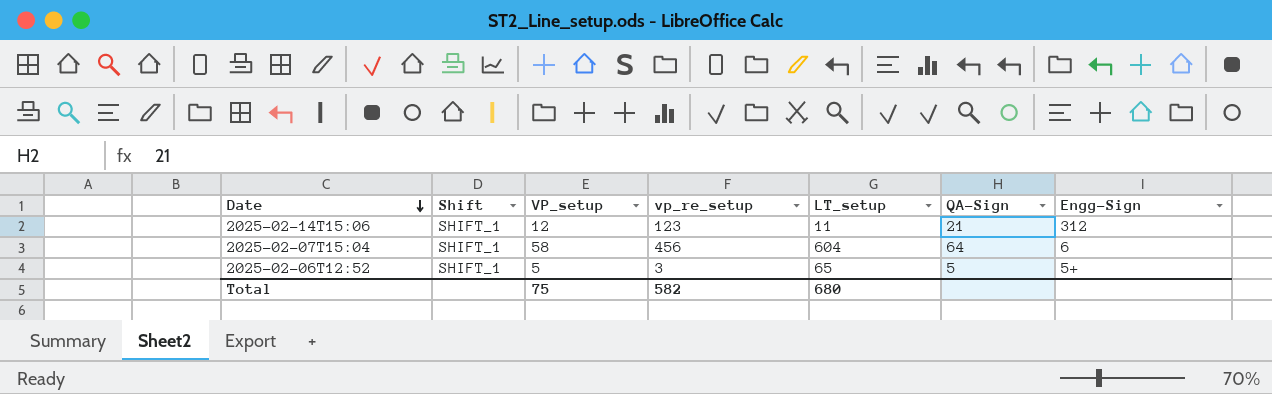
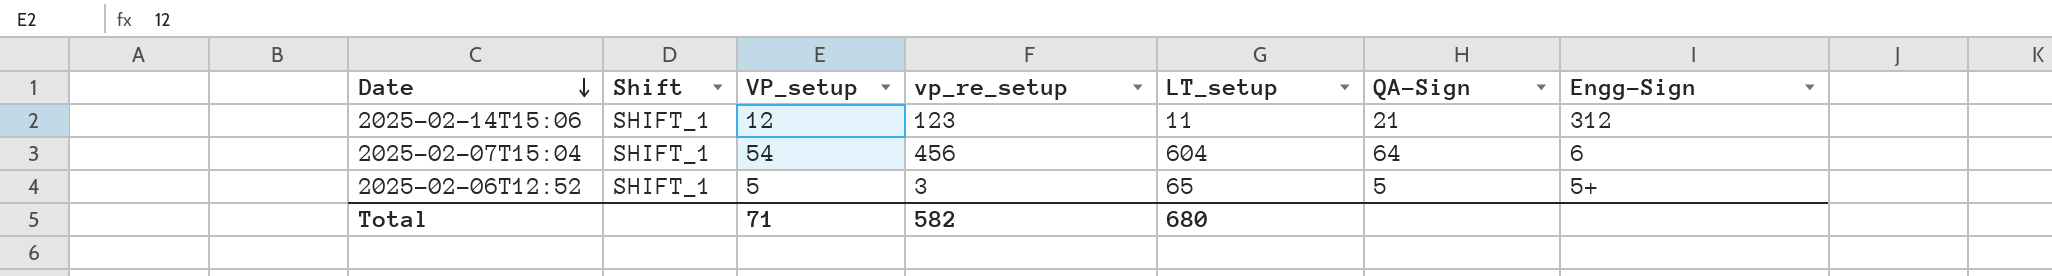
2025-02-07T15:04 | VP_setup: 58 -> 54
Total | VP_setup: 75 -> 71

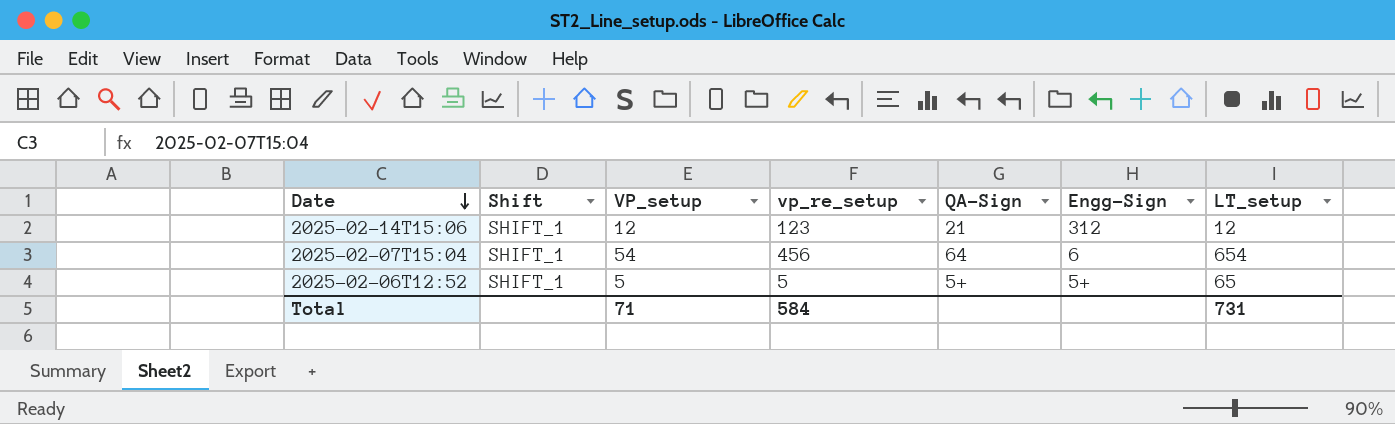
column LT_setup | position: 5 -> 7
2025-02-14T15:06 | LT_setup: 11 -> 12
2025-02-07T15:04 | LT_setup: 604 -> 654
2025-02-06T12:52 | vp_re_setup: 3 -> 5
2025-02-06T12:52 | QA-Sign: 5 -> 5+
Total | vp_re_setup: 582 -> 584
Total | LT_setup: 680 -> 731

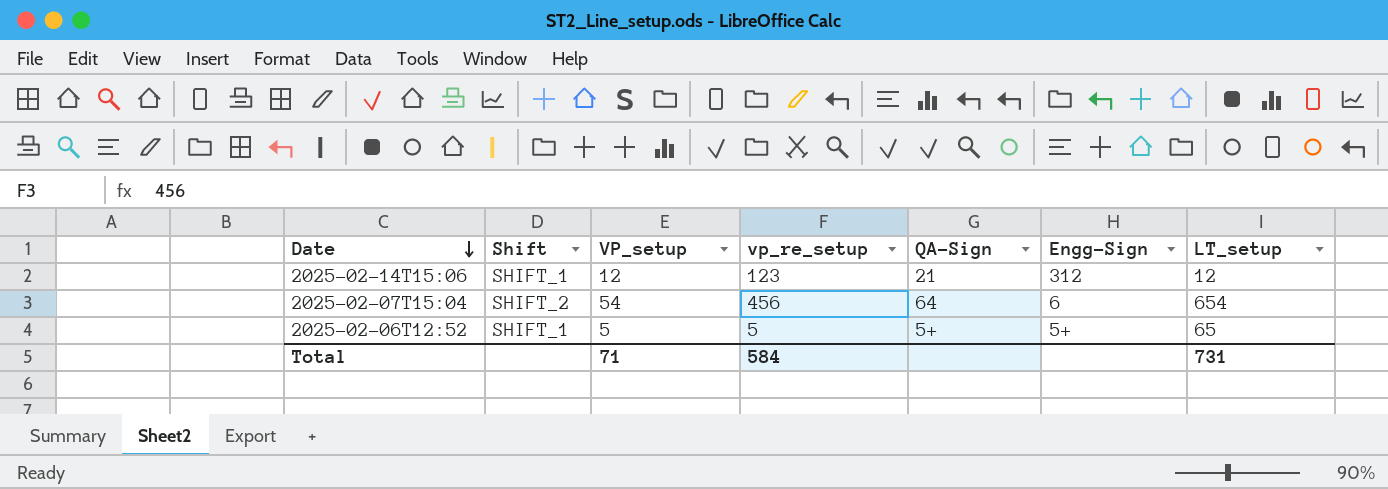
2025-02-07T15:04 | Shift: SHIFT_1 -> SHIFT_2

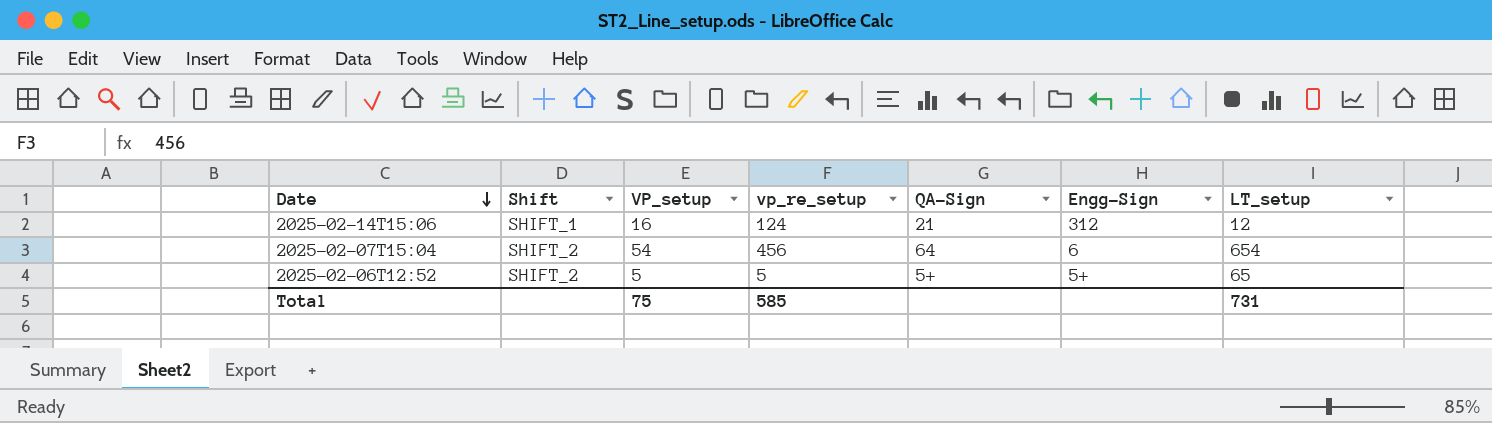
2025-02-14T15:06 | VP_setup: 12 -> 16
2025-02-14T15:06 | vp_re_setup: 123 -> 124
2025-02-06T12:52 | Shift: SHIFT_1 -> SHIFT_2
Total | VP_setup: 71 -> 75
Total | vp_re_setup: 584 -> 585

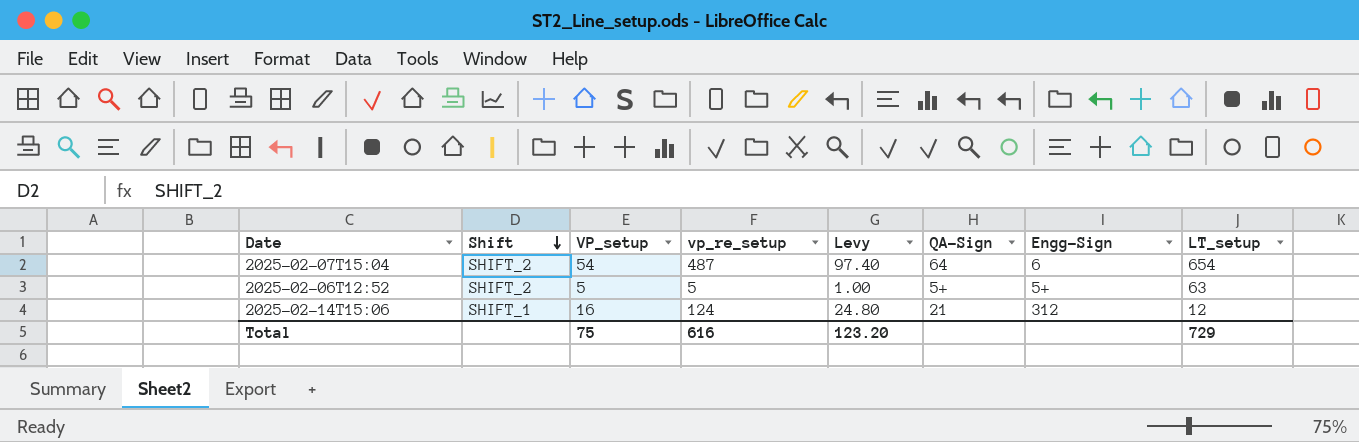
row order: Date descending -> Shift descending
column Levy | formula: none -> [vp_re_setup] * 0.2
2025-02-07T15:04 | vp_re_setup: 456 -> 487
2025-02-06T12:52 | LT_setup: 65 -> 63
Total | vp_re_setup: 585 -> 616
Total | LT_setup: 731 -> 729

